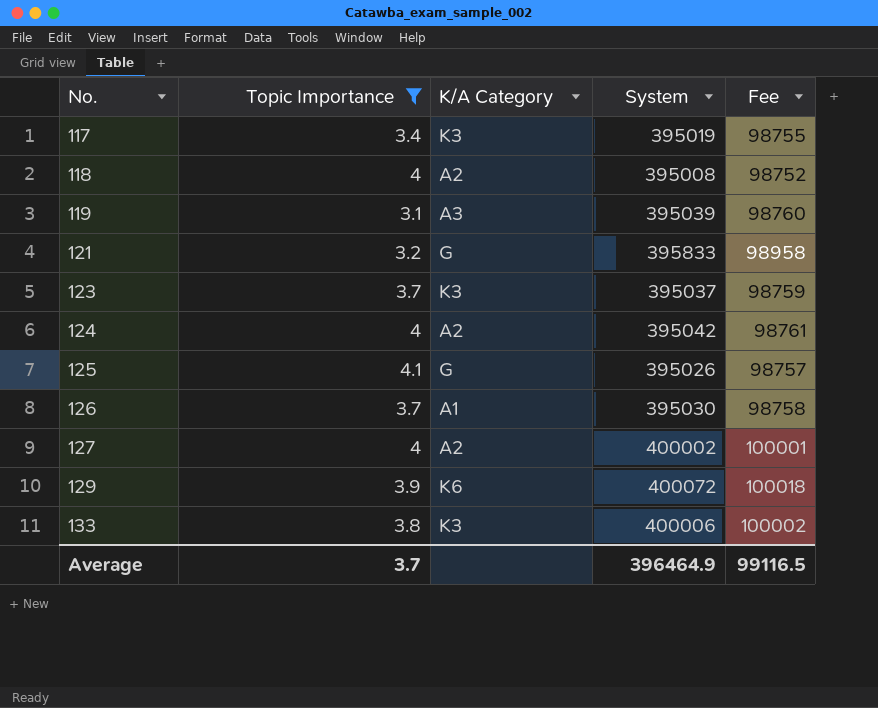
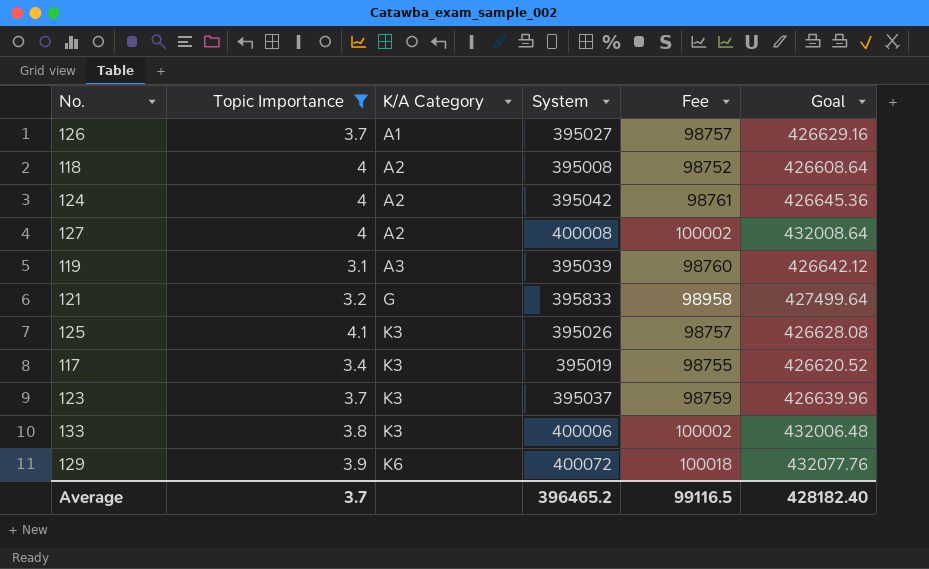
row order: No. ascending -> K/A Category ascending
column Goal | formula: none -> [System] * 1.08
126 | System: 395030 -> 395027
126 | Fee: 98758 -> 98757
127 | System: 400002 -> 400008
127 | Fee: 100001 -> 100002
125 | K/A Category: G -> K3
Average | System: 396464.9 -> 396465.2

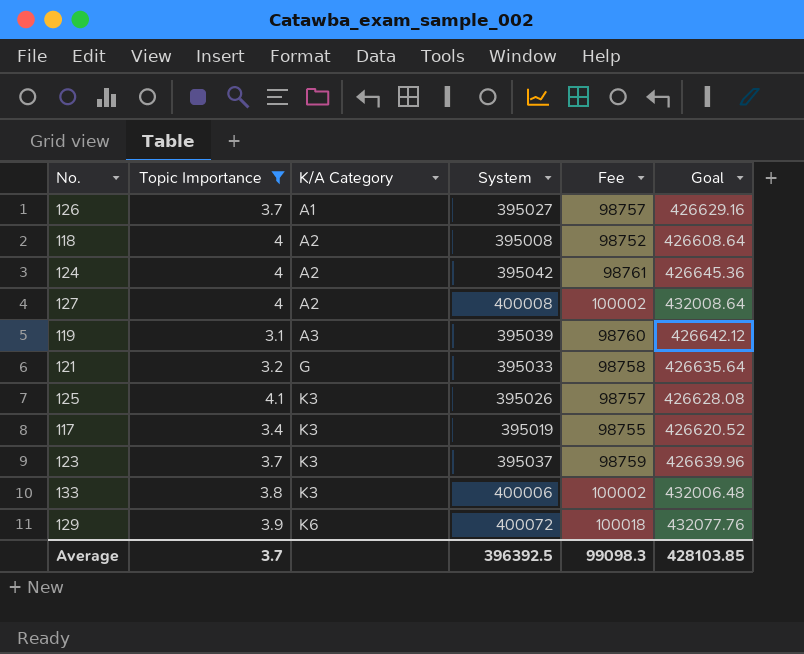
121 | System: 395833 -> 395033
121 | Fee: 98958 -> 98758
121 | Goal: 427499.64 -> 426635.64
Average | System: 396465.2 -> 396392.5
Average | Fee: 99116.5 -> 99098.3
Average | Goal: 428182.40 -> 428103.85

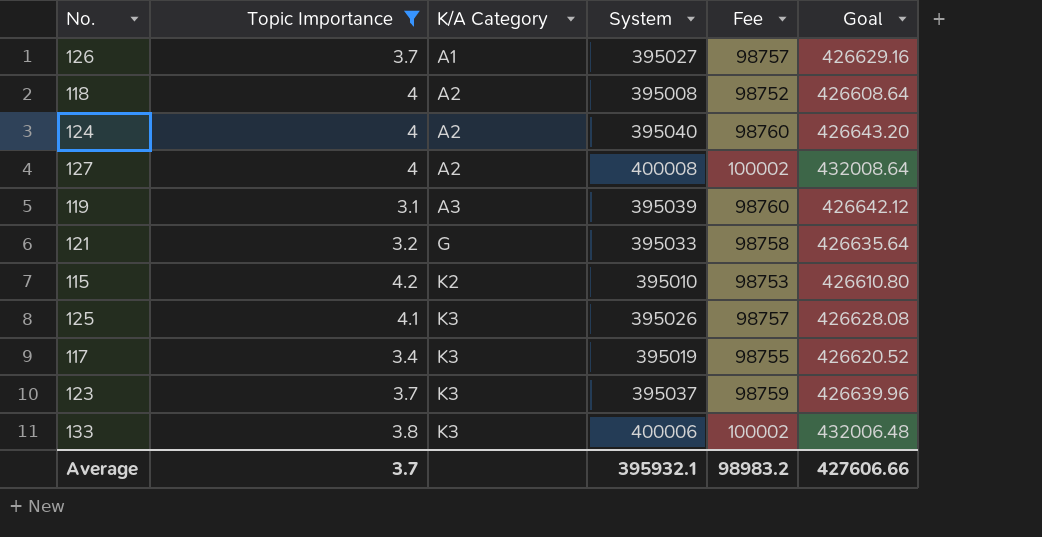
row 129: 3.9 | K6 | 400072 | 100018 | 432077.76 -> none
124 | System: 395042 -> 395040
124 | Fee: 98761 -> 98760
124 | Goal: 426645.36 -> 426643.20
row 115: none -> 4.2 | K2 | 395010 | 98753 | 426610.80
Average | System: 396392.5 -> 395932.1
Average | Fee: 99098.3 -> 98983.2
Average | Goal: 428103.85 -> 427606.66

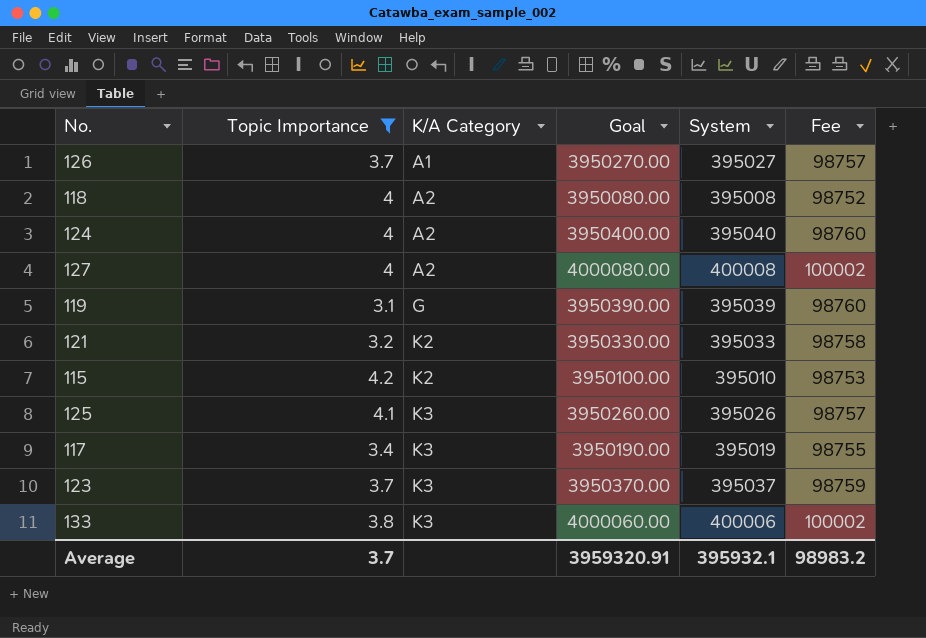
column Goal | formula: [System] * 1.08 -> [System] * 10
column Goal | position: 6 -> 4
119 | K/A Category: A3 -> G
121 | K/A Category: G -> K2
Average | Goal: 427606.66 -> 3959320.91

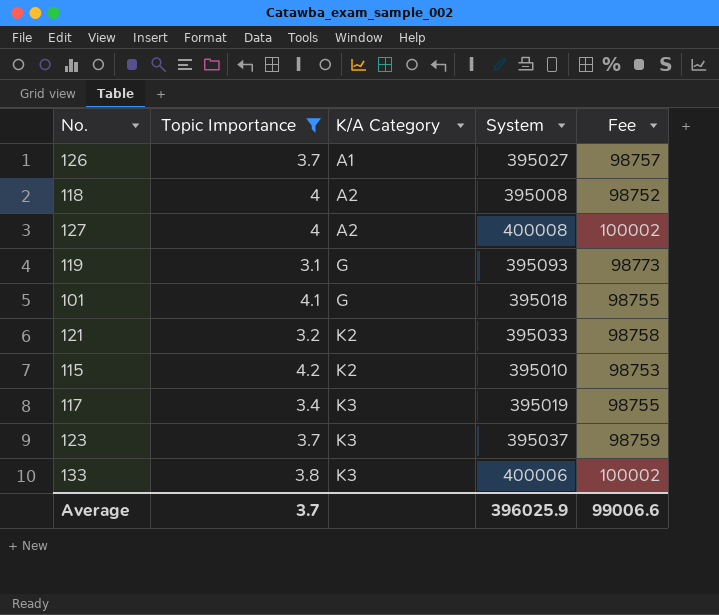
column Goal | formula: [System] * 10 -> none
row 124: 4 | A2 | 3950400.00 | 395040 | 98760 -> none
row 125: 4.1 | K3 | 3950260.00 | 395026 | 98757 -> none
119 | System: 395039 -> 395093
119 | Fee: 98760 -> 98773
row 101: none -> 4.1 | G | 395018 | 98755
Average | System: 395932.1 -> 396025.9
Average | Fee: 98983.2 -> 99006.6

